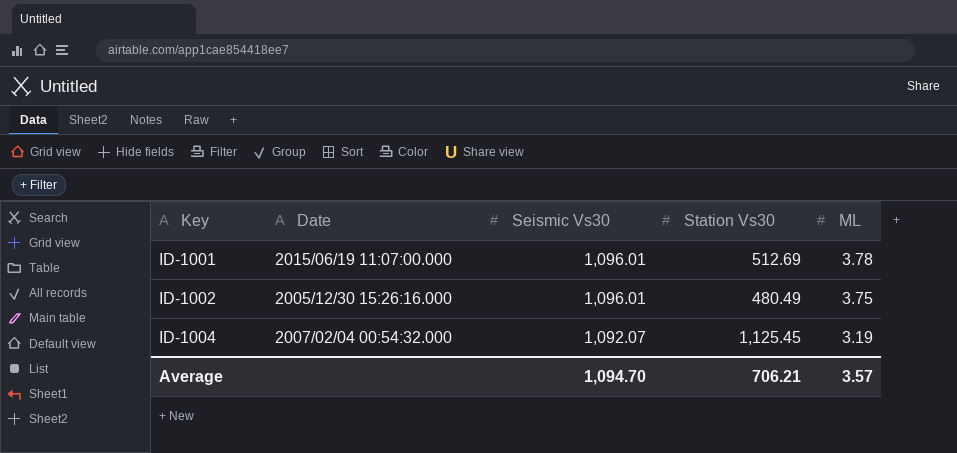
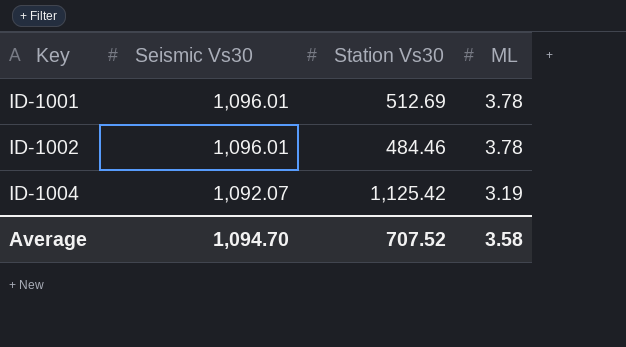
column Date | position: 2 -> none
ID-1002 | Station Vs30: 480.49 -> 484.46
ID-1002 | ML: 3.75 -> 3.78
ID-1004 | Station Vs30: 1,125.45 -> 1,125.42
Average | Station Vs30: 706.21 -> 707.52
Average | ML: 3.57 -> 3.58

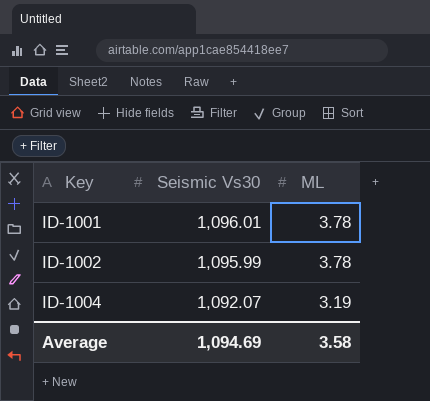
column Station Vs30 | position: 3 -> none
ID-1002 | Seismic Vs30: 1,096.01 -> 1,095.99
Average | Seismic Vs30: 1,094.70 -> 1,094.69

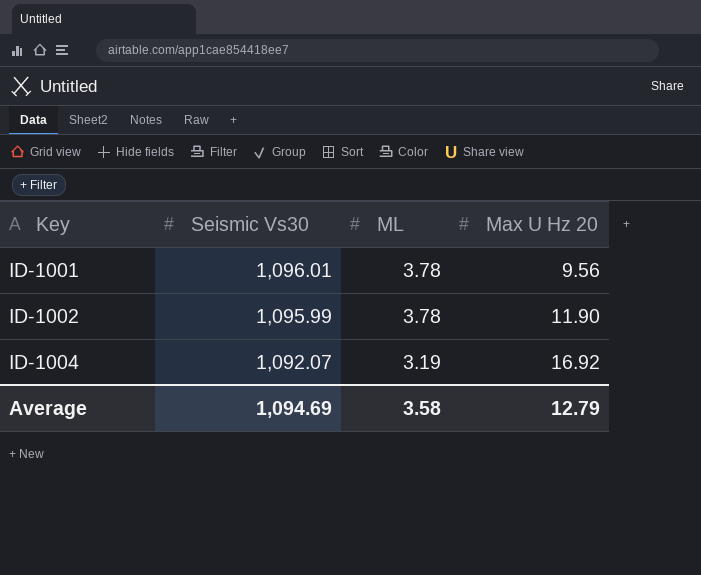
column Max U Hz 20 | position: none -> 4

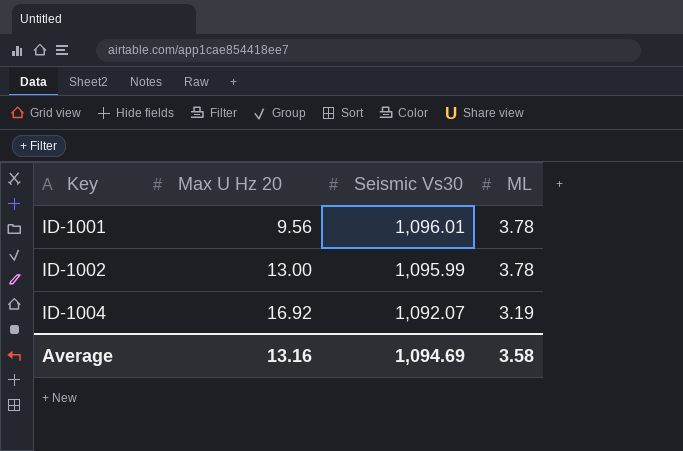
column Max U Hz 20 | position: 4 -> 2
ID-1002 | Max U Hz 20: 11.90 -> 13.00
Average | Max U Hz 20: 12.79 -> 13.16

